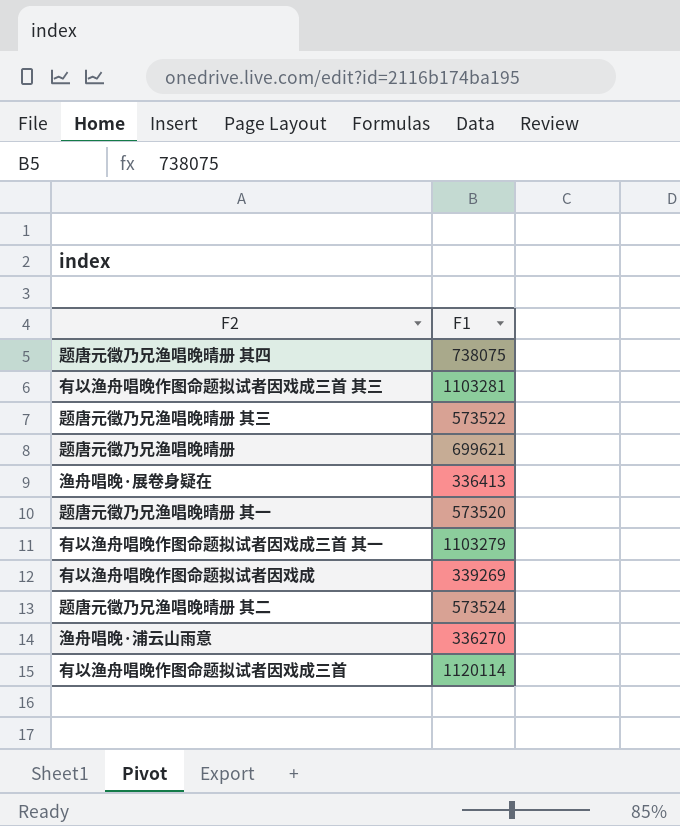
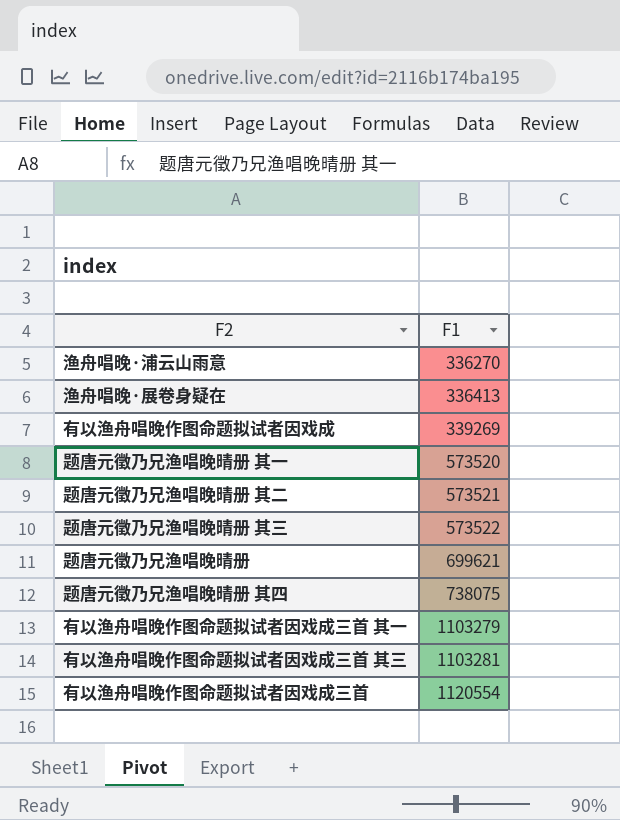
row order: none -> F1 ascending
题唐元徵乃兄渔唱晚晴册 其二 | F1: 573524 -> 573521
有以渔舟唱晚作图命题拟试者因戏成三首 | F1: 1120114 -> 1120554

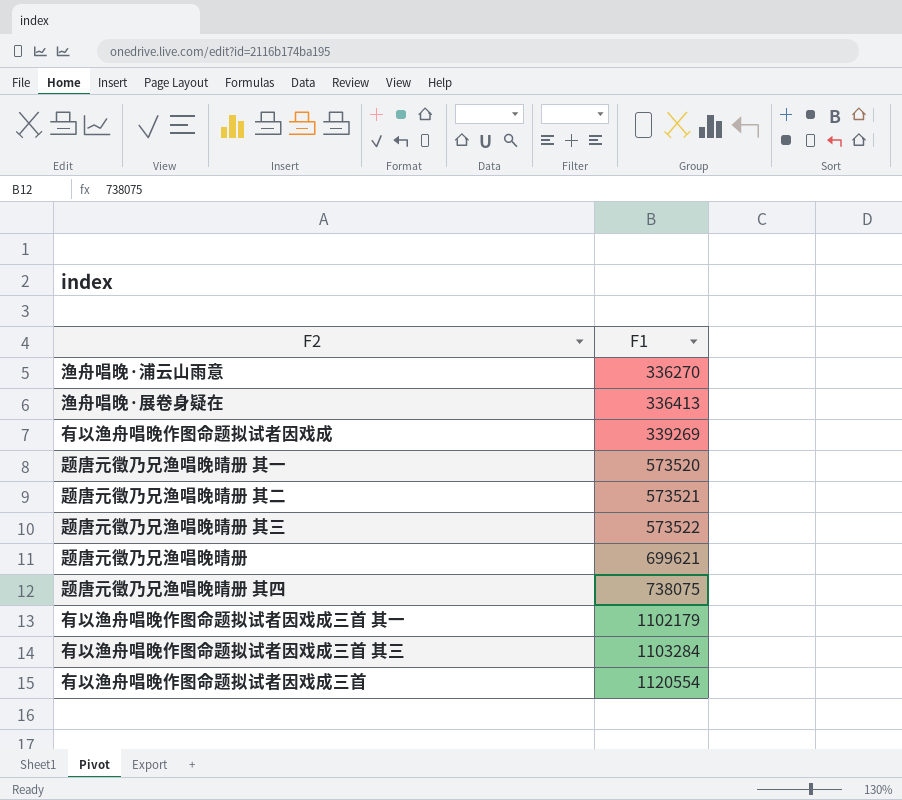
有以渔舟唱晚作图命题拟试者因戏成三首 其一 | F1: 1103279 -> 1102179
有以渔舟唱晚作图命题拟试者因戏成三首 其三 | F1: 1103281 -> 1103284

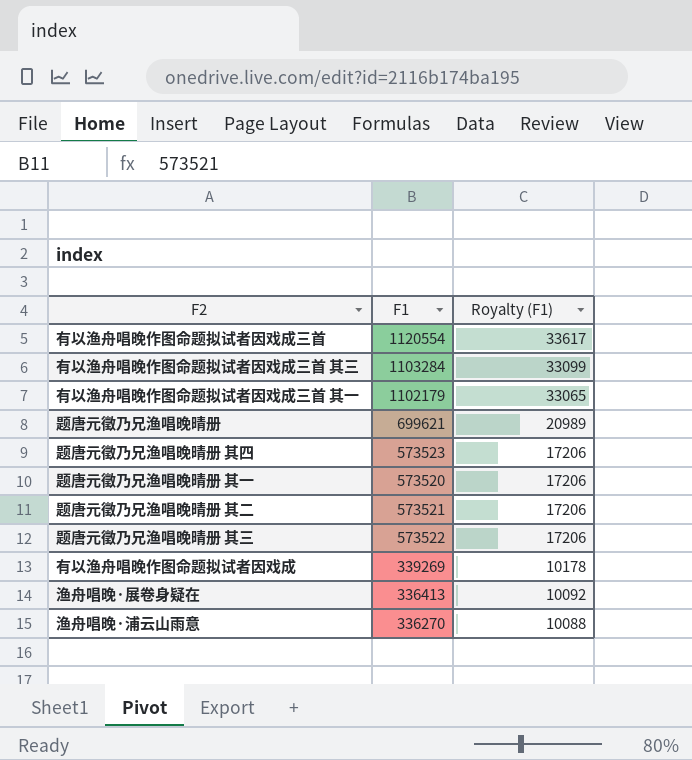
row order: F1 ascending -> Royalty (F1) descending
column Royalty (F1) | formula: none -> [F1] * 0.03
题唐元徵乃兄渔唱晚晴册 其四 | F1: 738075 -> 573523

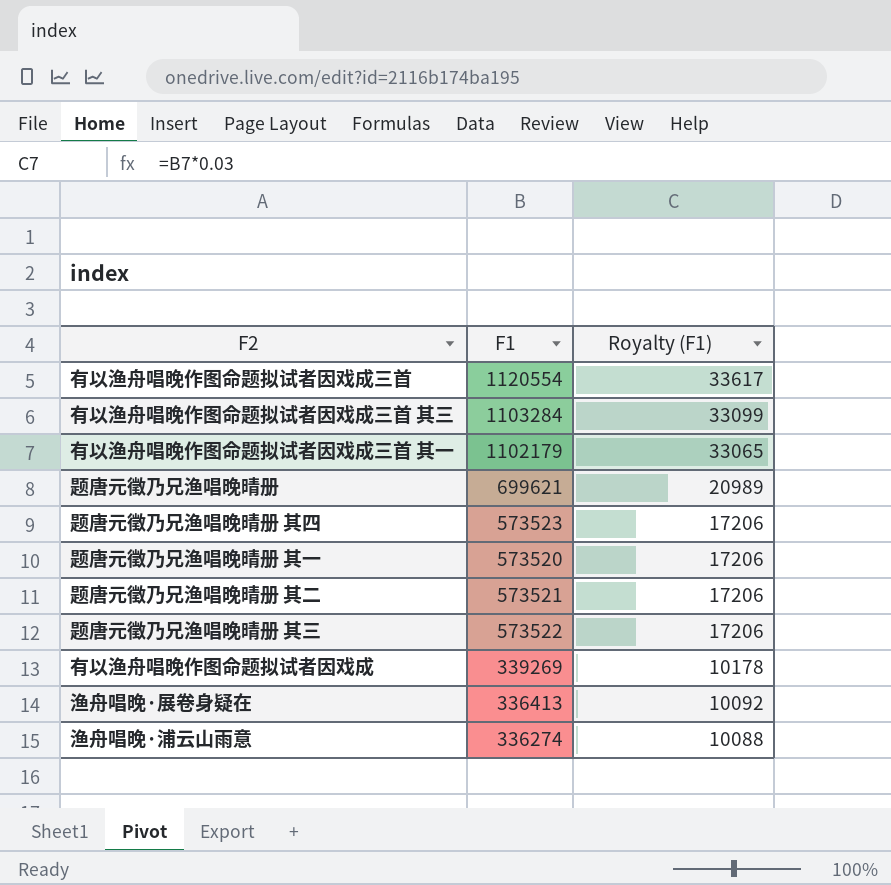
渔舟唱晚·浦云山雨意 | F1: 336270 -> 336274

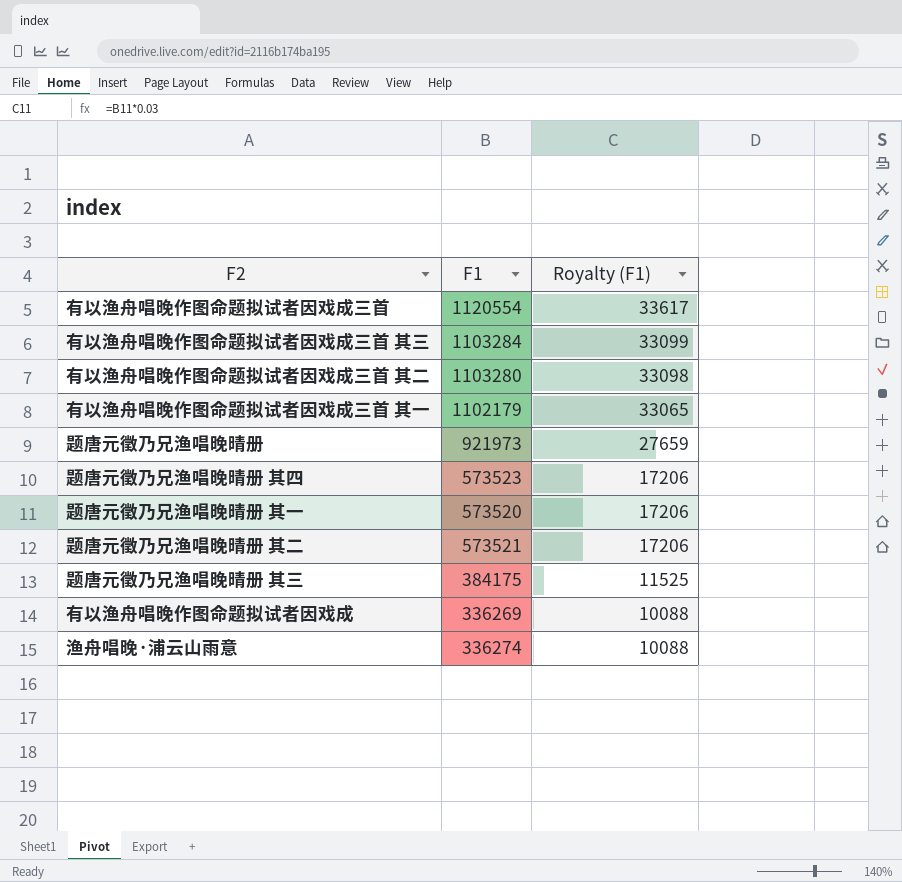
row 渔舟唱晚·展卷身疑在: 336413 | 10092 -> none
row 有以渔舟唱晚作图命题拟试者因戏成三首 其二: none -> 1103280 | 33098
题唐元徵乃兄渔唱晚晴册 | F1: 699621 -> 921973
题唐元徵乃兄渔唱晚晴册 | Royalty (F1): 20989 -> 27659
题唐元徵乃兄渔唱晚晴册 其三 | F1: 573522 -> 384175
题唐元徵乃兄渔唱晚晴册 其三 | Royalty (F1): 17206 -> 11525
有以渔舟唱晚作图命题拟试者因戏成 | F1: 339269 -> 336269
有以渔舟唱晚作图命题拟试者因戏成 | Royalty (F1): 10178 -> 10088

